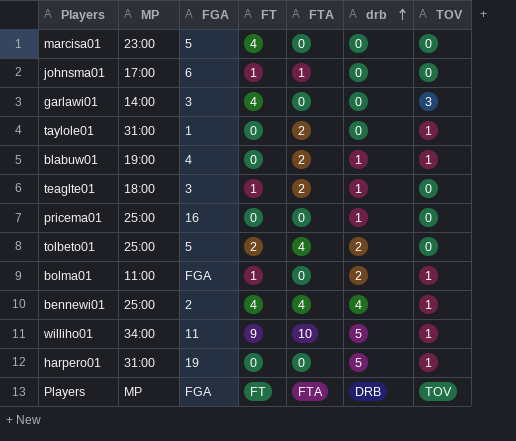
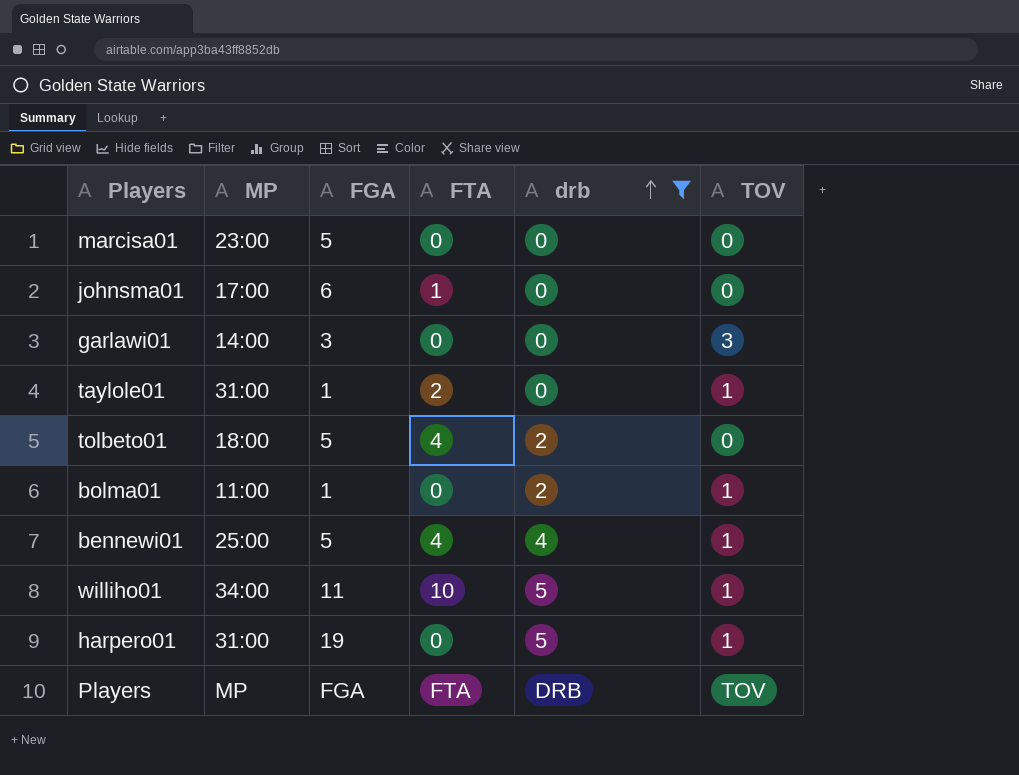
filter: none -> drb != 1
column FT | position: 4 -> none
tolbeto01 | MP: 25:00 -> 18:00
bolma01 | FGA: FGA -> 1
bennewi01 | FGA: 2 -> 5

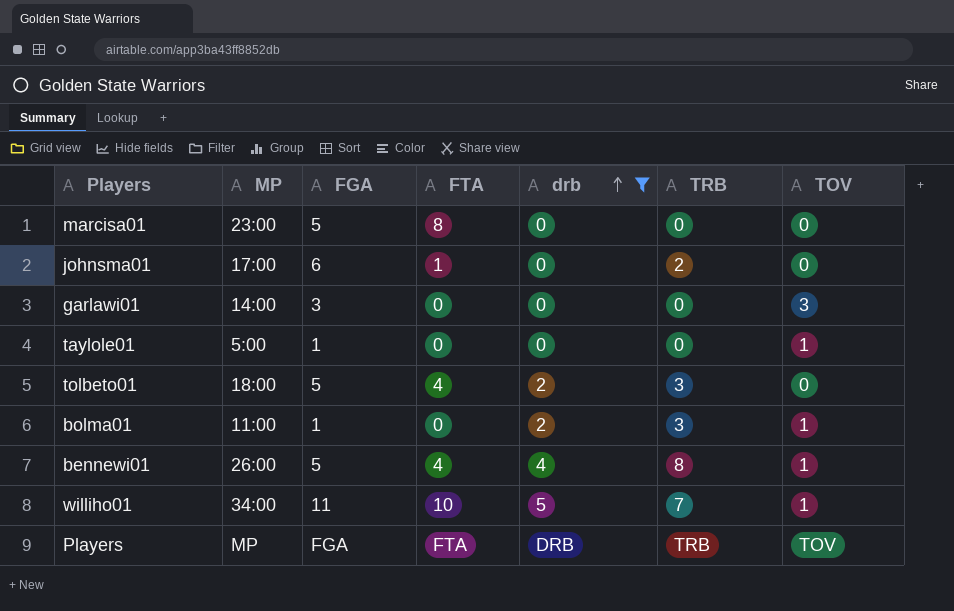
column TRB | position: none -> 6
row harpero01: 31:00 | 19 | 0 | 5 | 1 -> none
marcisa01 | FTA: 0 -> 8
taylole01 | MP: 31:00 -> 5:00
taylole01 | FTA: 2 -> 0
bennewi01 | MP: 25:00 -> 26:00

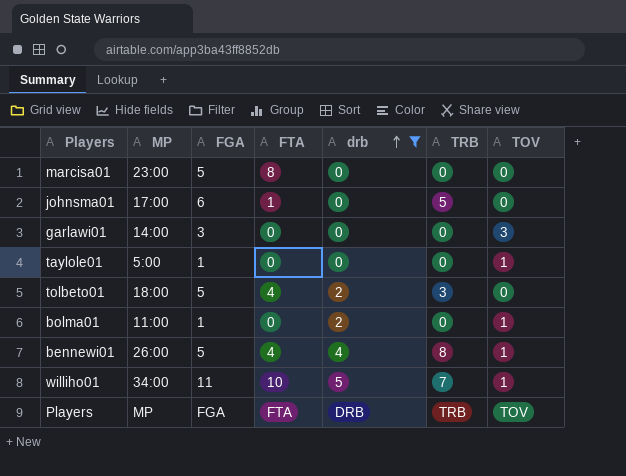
johnsma01 | TRB: 2 -> 5
bolma01 | TRB: 3 -> 0

